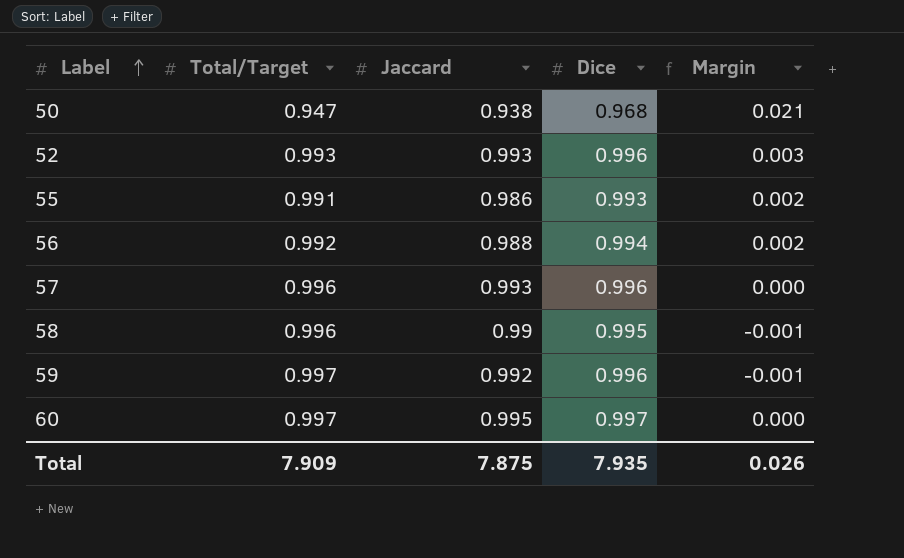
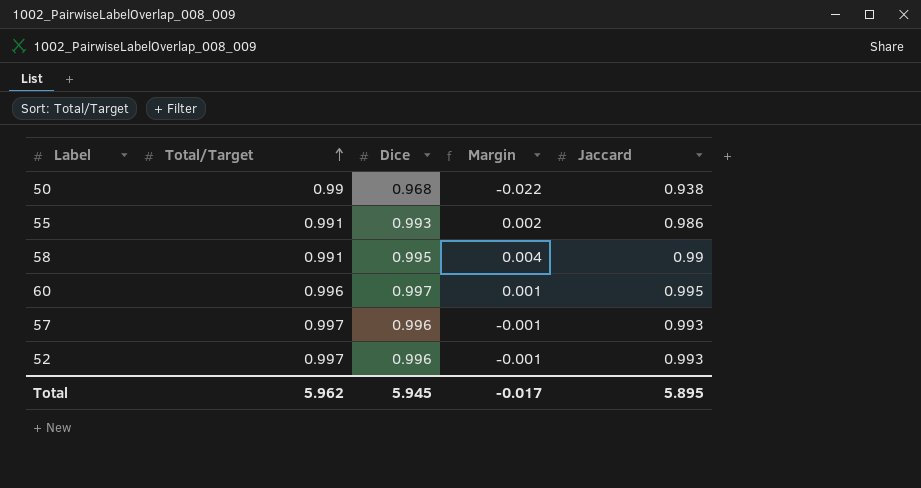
row order: Label ascending -> Total/Target ascending
column Jaccard | position: 3 -> 5
row 56: 0.992 | 0.988 | 0.994 | 0.002 -> none
row 59: 0.997 | 0.992 | 0.996 | -0.001 -> none
50 | Total/Target: 0.947 -> 0.99
50 | Margin: 0.021 -> -0.022
58 | Total/Target: 0.996 -> 0.991
58 | Margin: -0.001 -> 0.004
60 | Total/Target: 0.997 -> 0.996
60 | Margin: 0.000 -> 0.001
57 | Total/Target: 0.996 -> 0.997
57 | Margin: 0.000 -> -0.001
52 | Total/Target: 0.993 -> 0.997
52 | Margin: 0.003 -> -0.001
Total | Total/Target: 7.909 -> 5.962
Total | Dice: 7.935 -> 5.945
Total | Margin: 0.026 -> -0.017
Total | Jaccard: 7.875 -> 5.895

